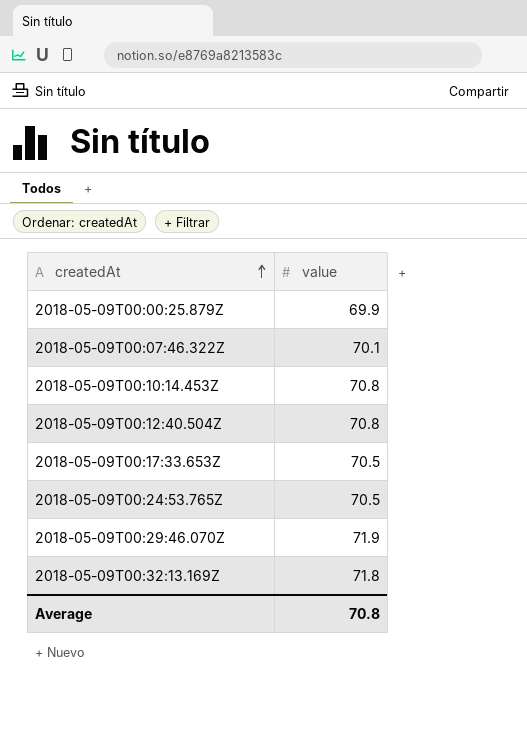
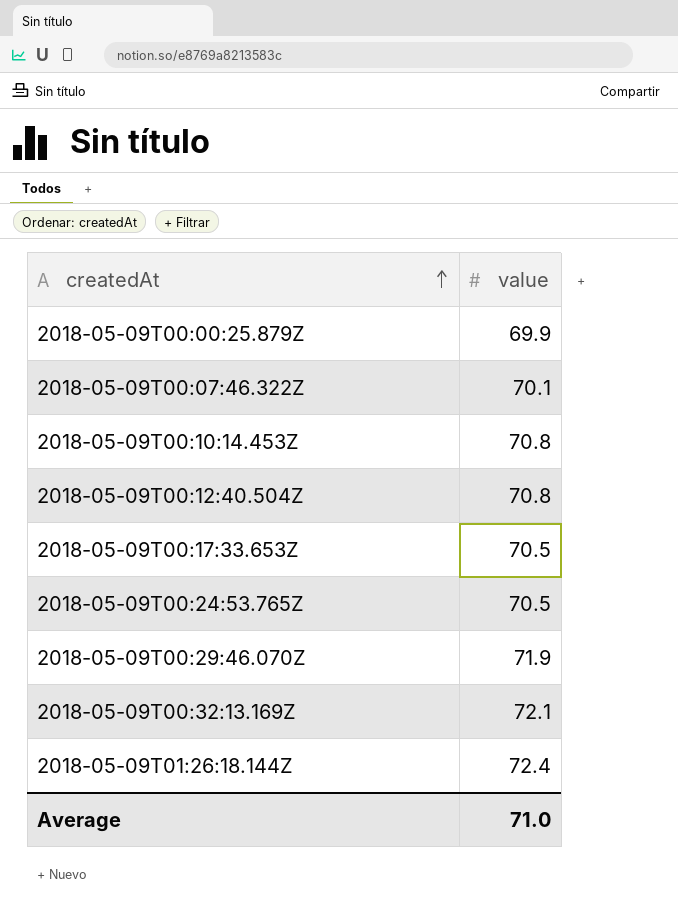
2018-05-09T00:32:13.169Z | value: 71.8 -> 72.1
row 2018-05-09T01:26:18.144Z: none -> 72.4
Average | value: 70.8 -> 71.0

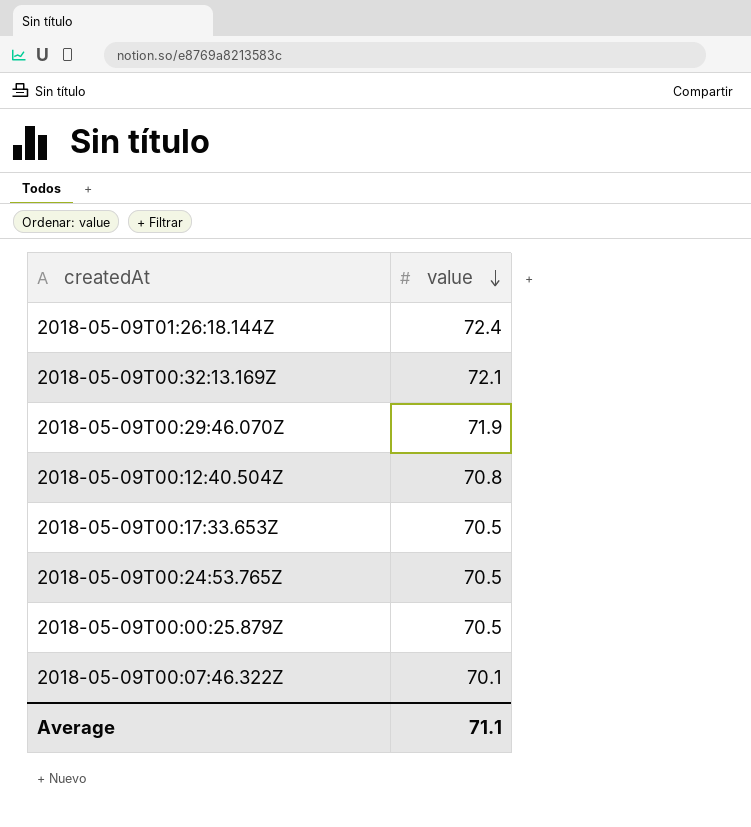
row order: createdAt ascending -> value descending
row 2018-05-09T00:10:14.453Z: 70.8 -> none
2018-05-09T00:00:25.879Z | value: 69.9 -> 70.5
Average | value: 71.0 -> 71.1

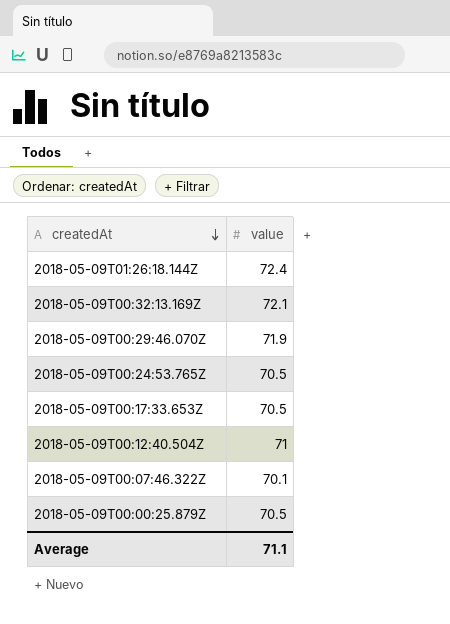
row order: value descending -> createdAt descending
2018-05-09T00:12:40.504Z | value: 70.8 -> 71

